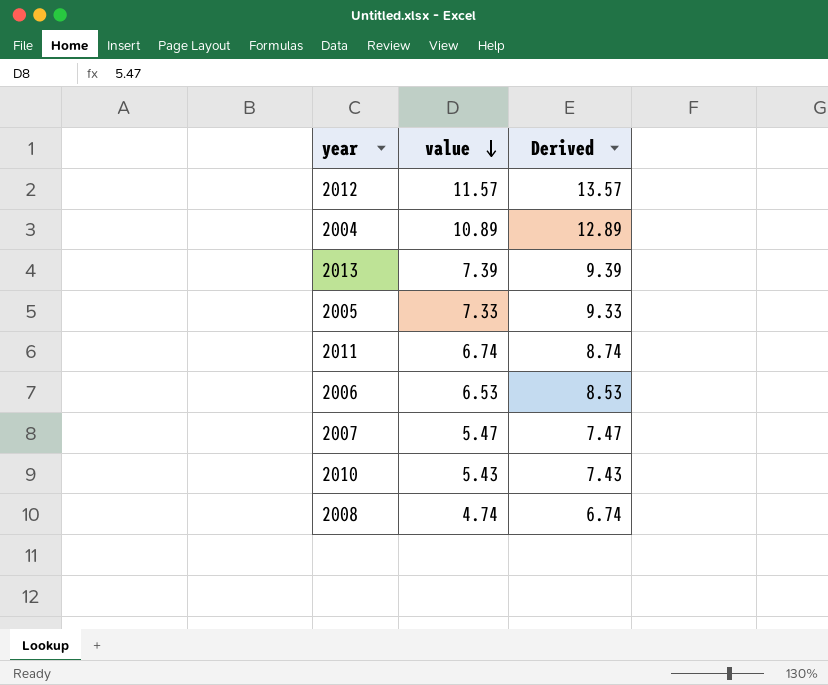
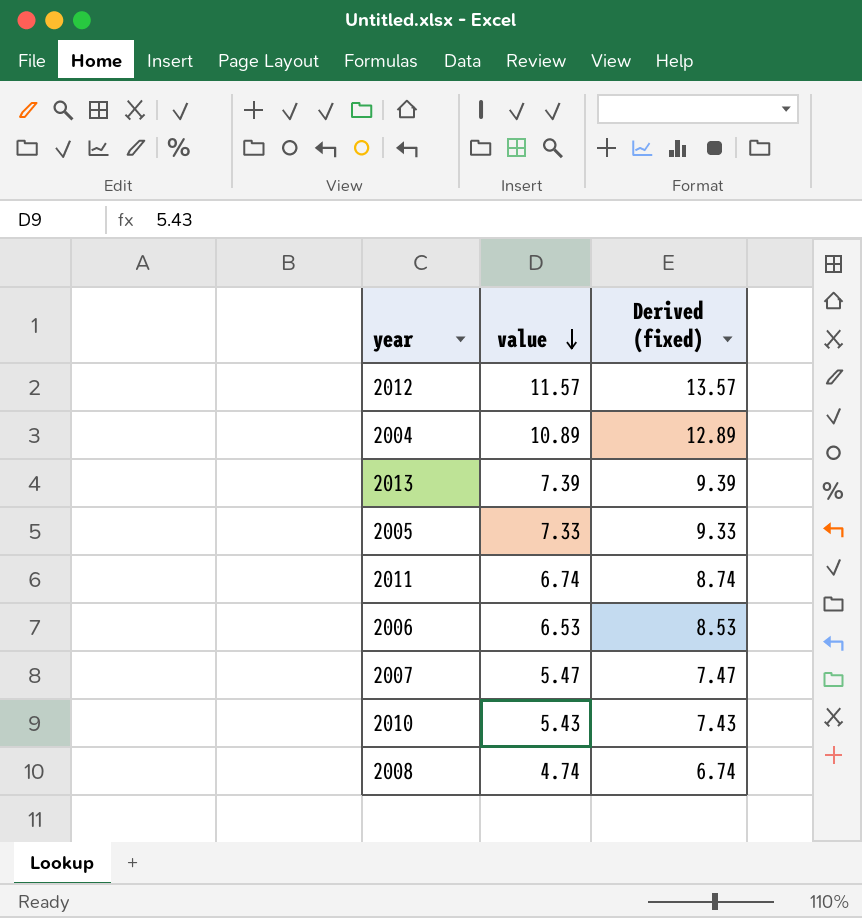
column name: Derived -> Derived (fixed)

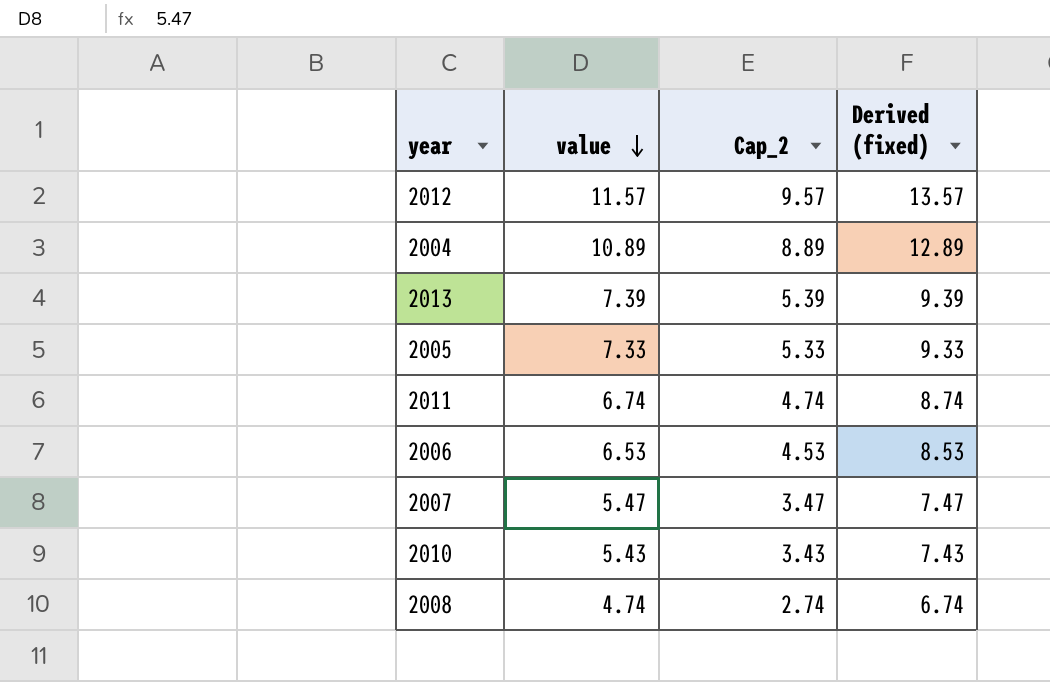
column Cap_2 | formula: none -> [value] - 2

